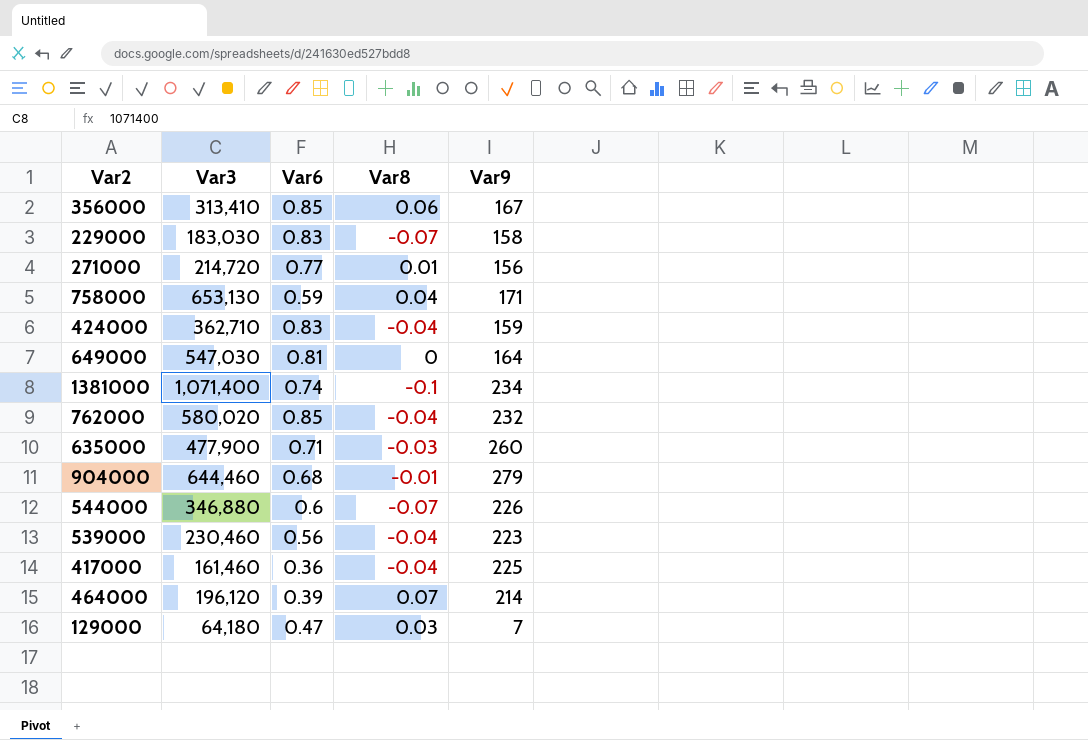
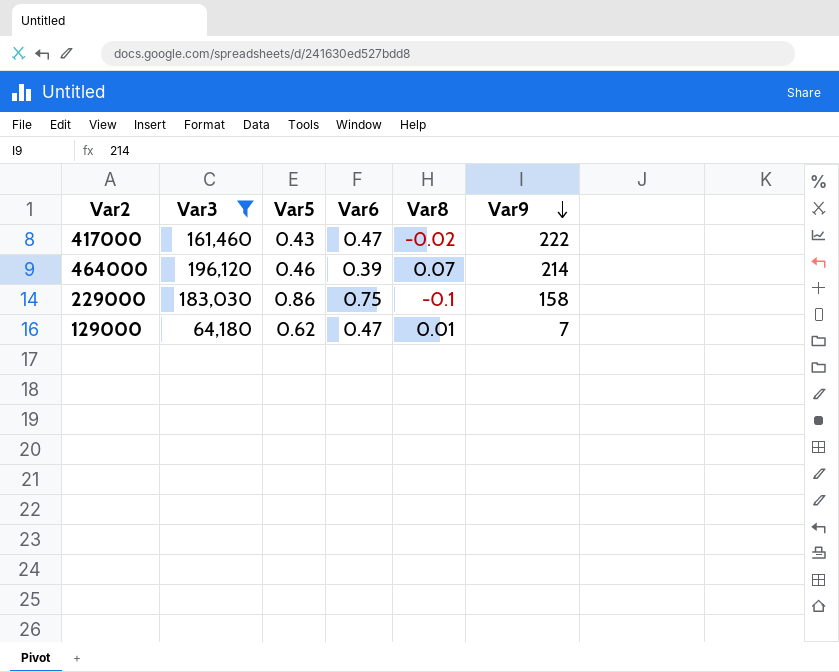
filter: none -> Var3 <= 196,120
row order: none -> Var9 descending
column Var5 | position: none -> 3
417000 | Var6: 0.36 -> 0.47
417000 | Var8: -0.04 -> -0.02
417000 | Var9: 225 -> 222
229000 | Var6: 0.83 -> 0.75
229000 | Var8: -0.07 -> -0.1
129000 | Var8: 0.03 -> 0.01

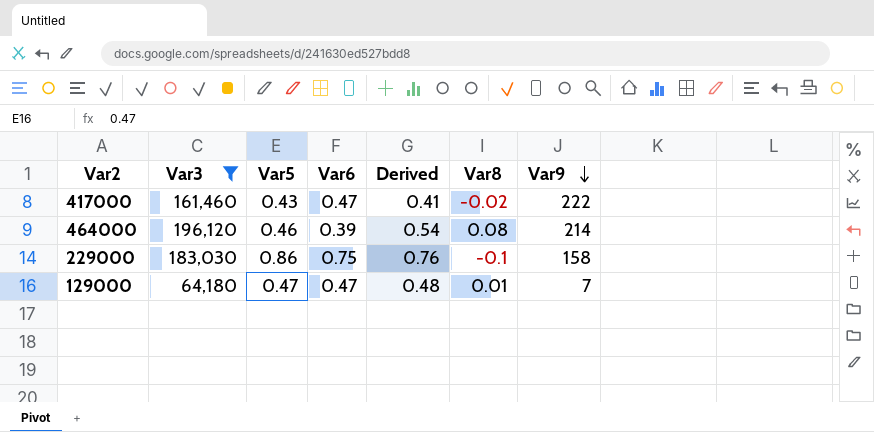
column Derived | formula: none -> [Var5] + [Var8]
464000 | Var8: 0.07 -> 0.08
129000 | Var5: 0.62 -> 0.47

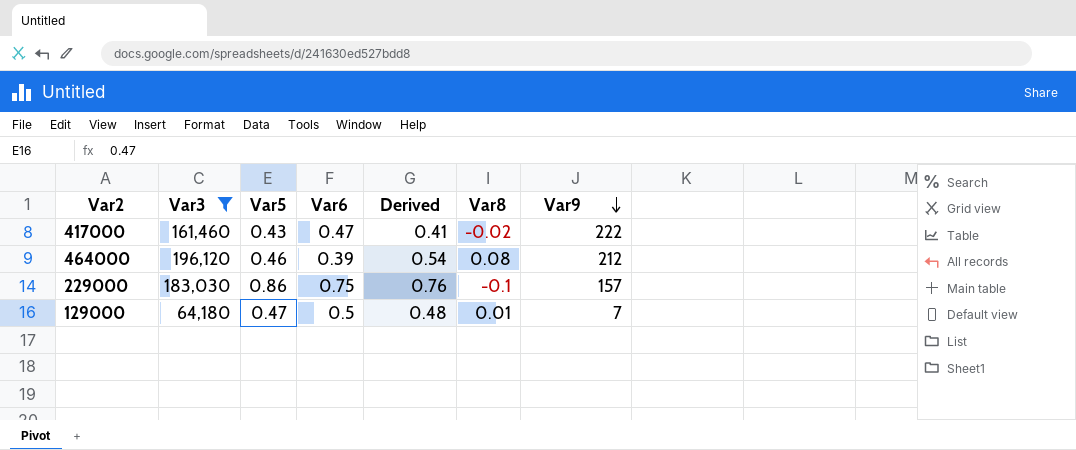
464000 | Var9: 214 -> 212
229000 | Var9: 158 -> 157
129000 | Var6: 0.47 -> 0.5

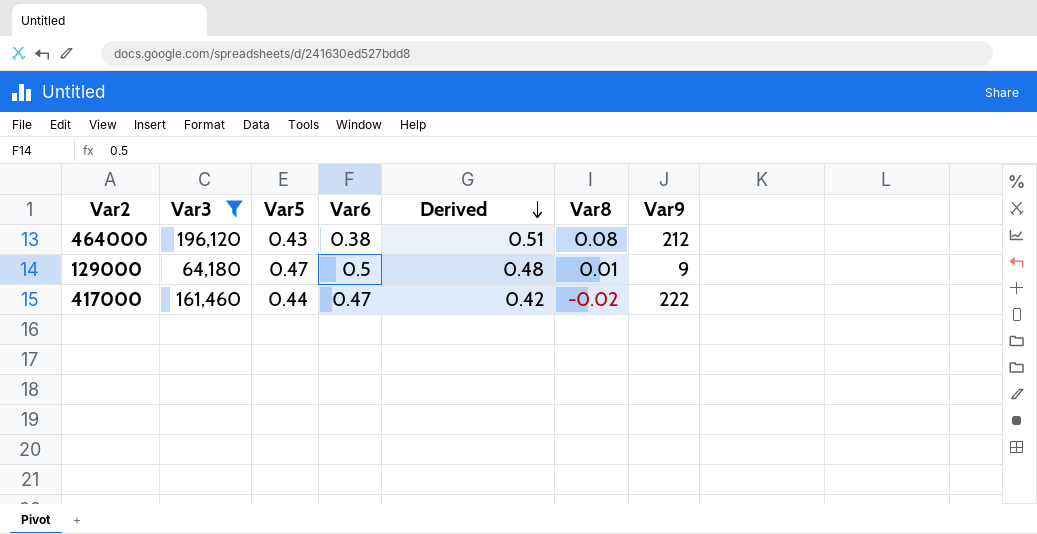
row order: Var9 descending -> Derived descending
row 229000: 183,030 | 0.86 | 0.75 | 0.76 | -0.1 | 157 -> none
464000 | Var5: 0.46 -> 0.43
464000 | Var6: 0.39 -> 0.38
464000 | Derived: 0.54 -> 0.51
129000 | Var9: 7 -> 9
417000 | Var5: 0.43 -> 0.44
417000 | Derived: 0.41 -> 0.42

